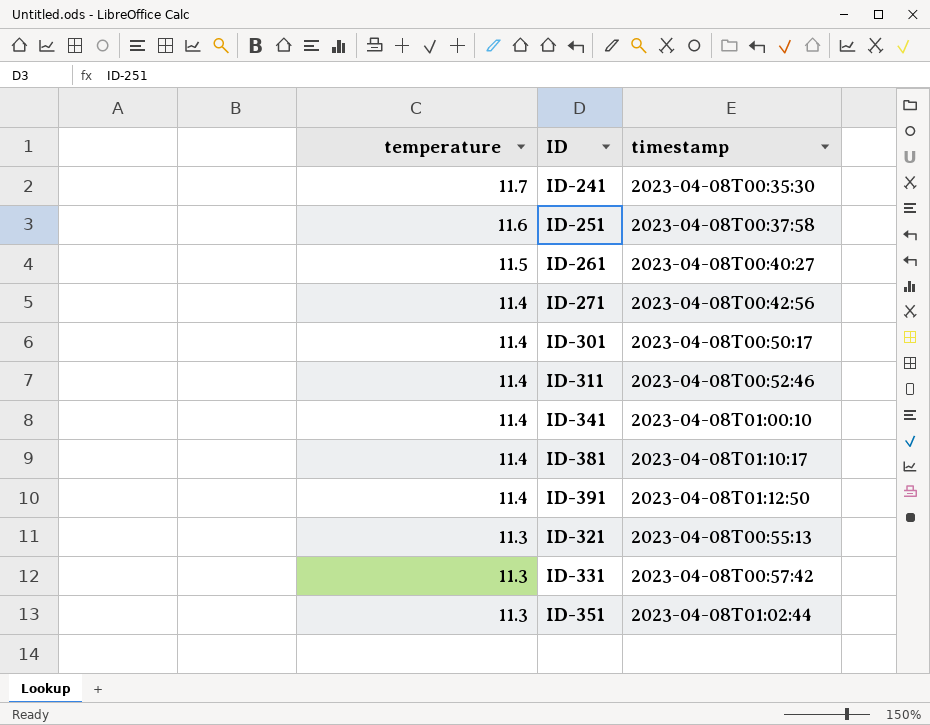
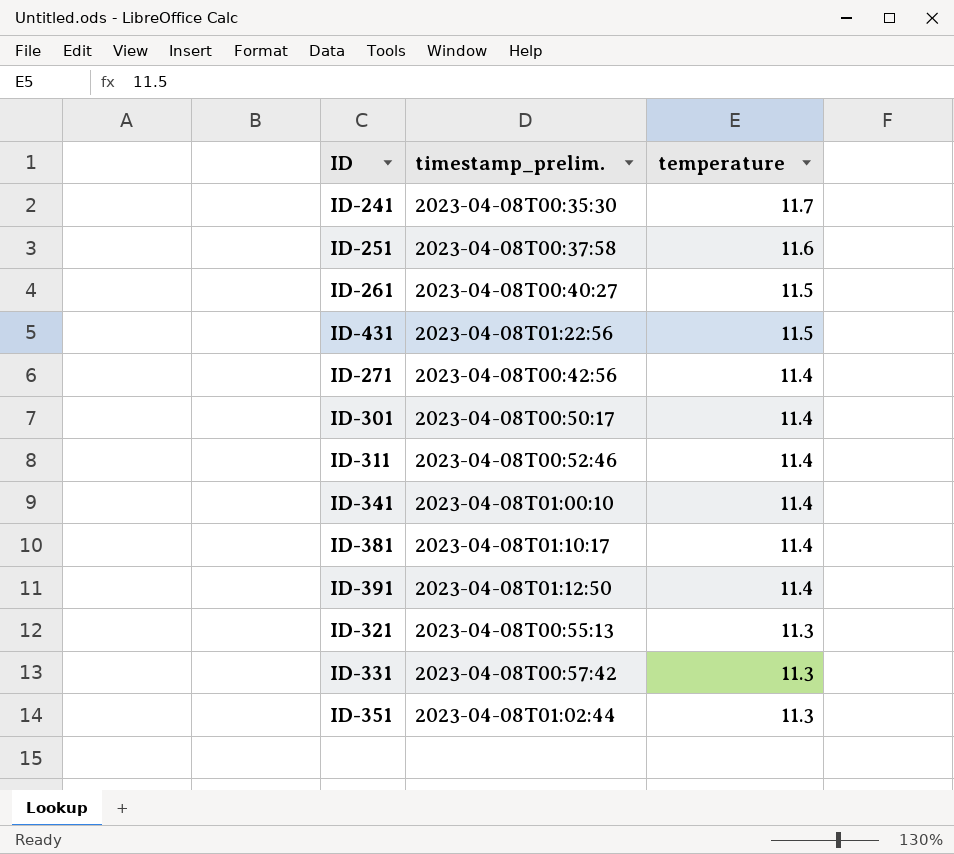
column name: timestamp -> timestamp_prelim.
column temperature | position: 1 -> 3
row ID-431: none -> 2023-04-08T01:22:56 | 11.5

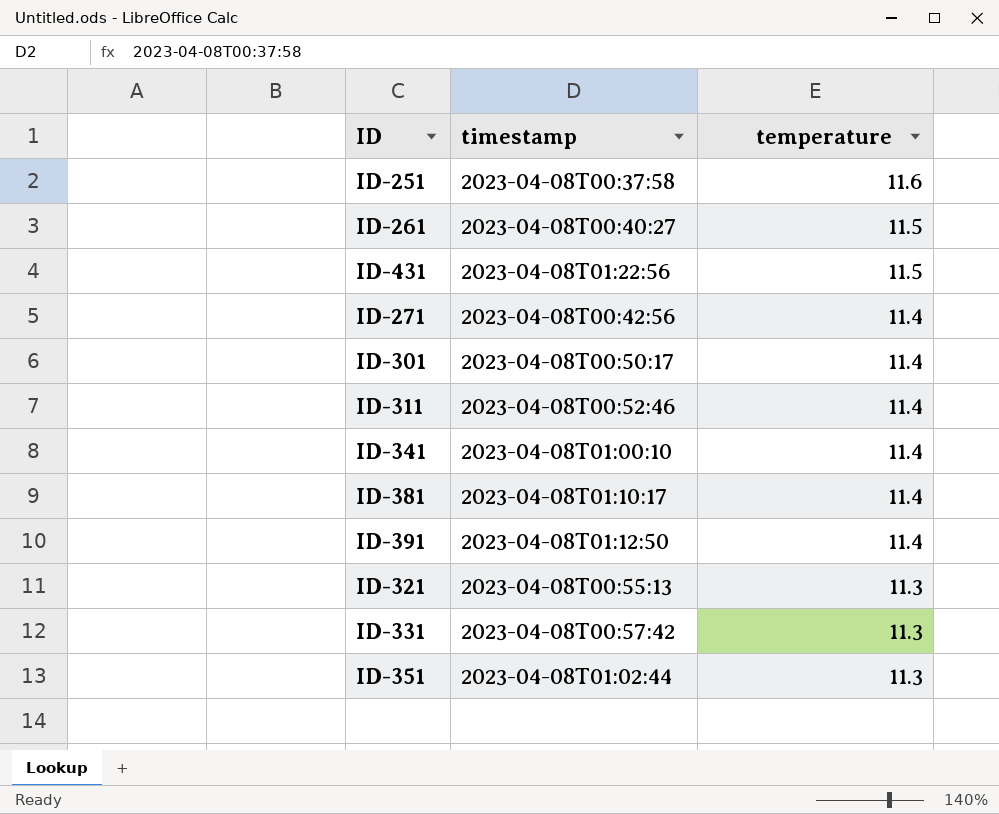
column name: timestamp_prelim. -> timestamp
row ID-241: 2023-04-08T00:35:30 | 11.7 -> none

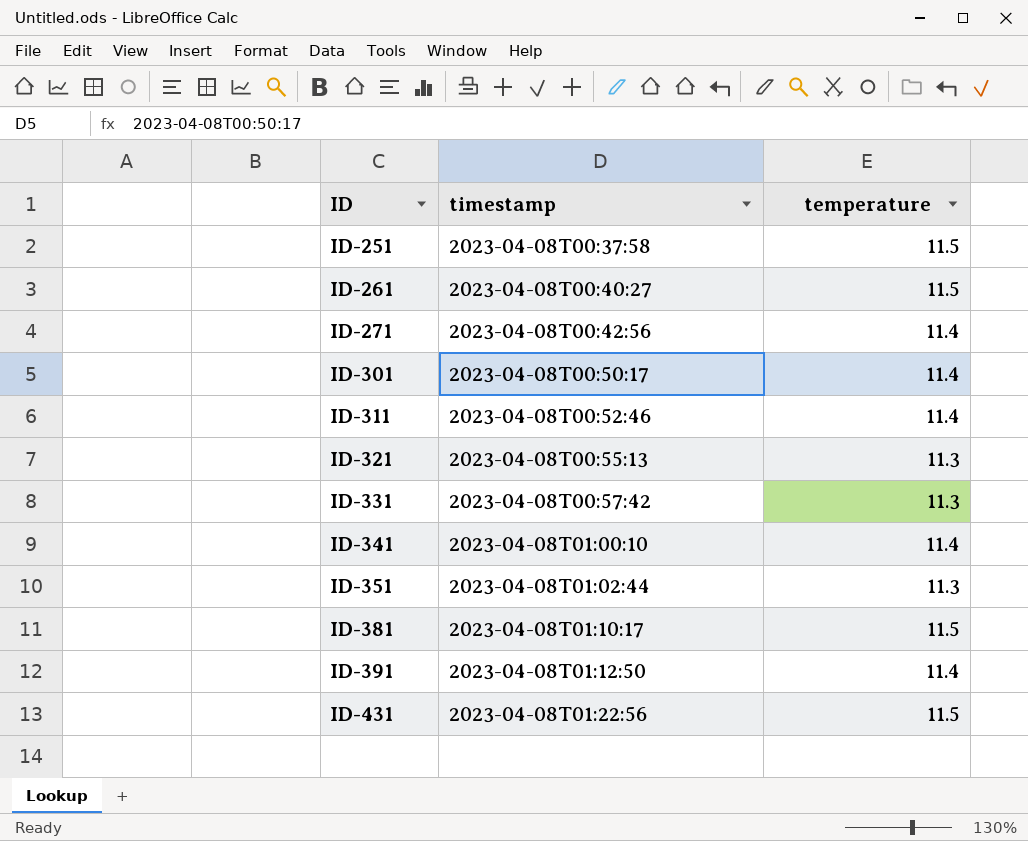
row order: temperature descending -> ID ascending
ID-251 | temperature: 11.6 -> 11.5
ID-381 | temperature: 11.4 -> 11.5

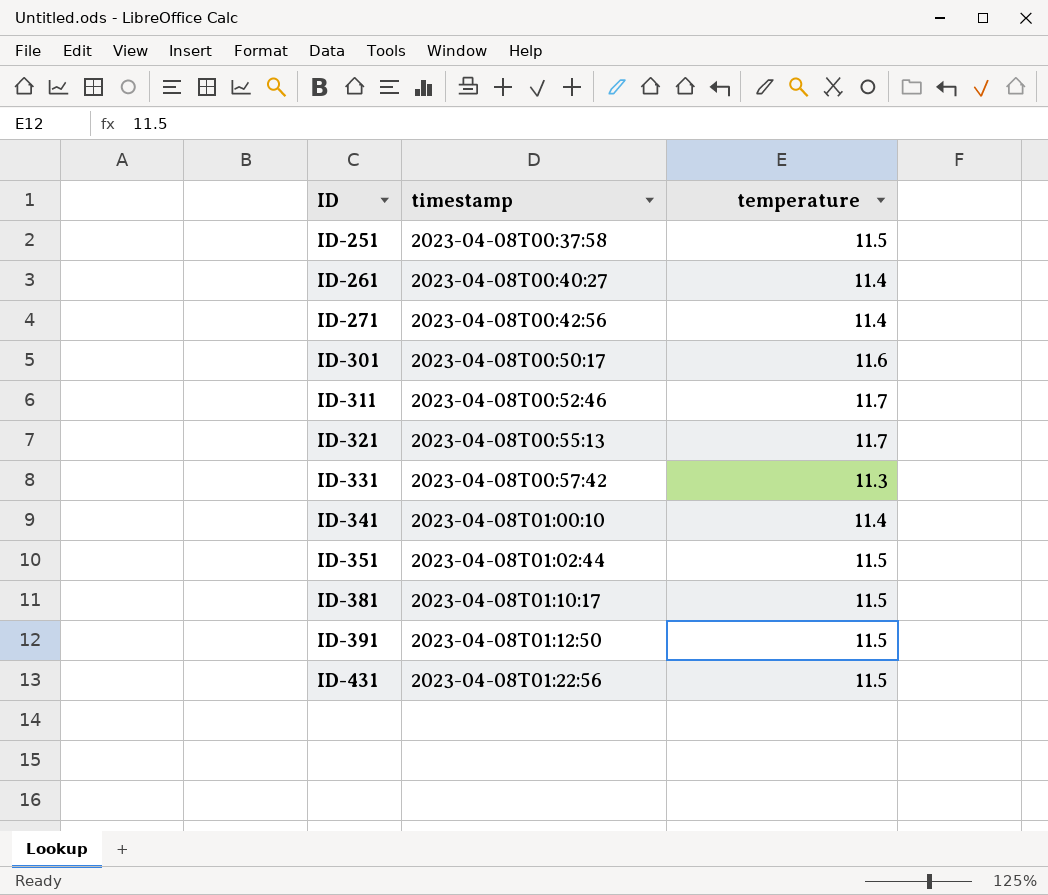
ID-261 | temperature: 11.5 -> 11.4
ID-301 | temperature: 11.4 -> 11.6
ID-311 | temperature: 11.4 -> 11.7
ID-321 | temperature: 11.3 -> 11.7
ID-351 | temperature: 11.3 -> 11.5
ID-391 | temperature: 11.4 -> 11.5

